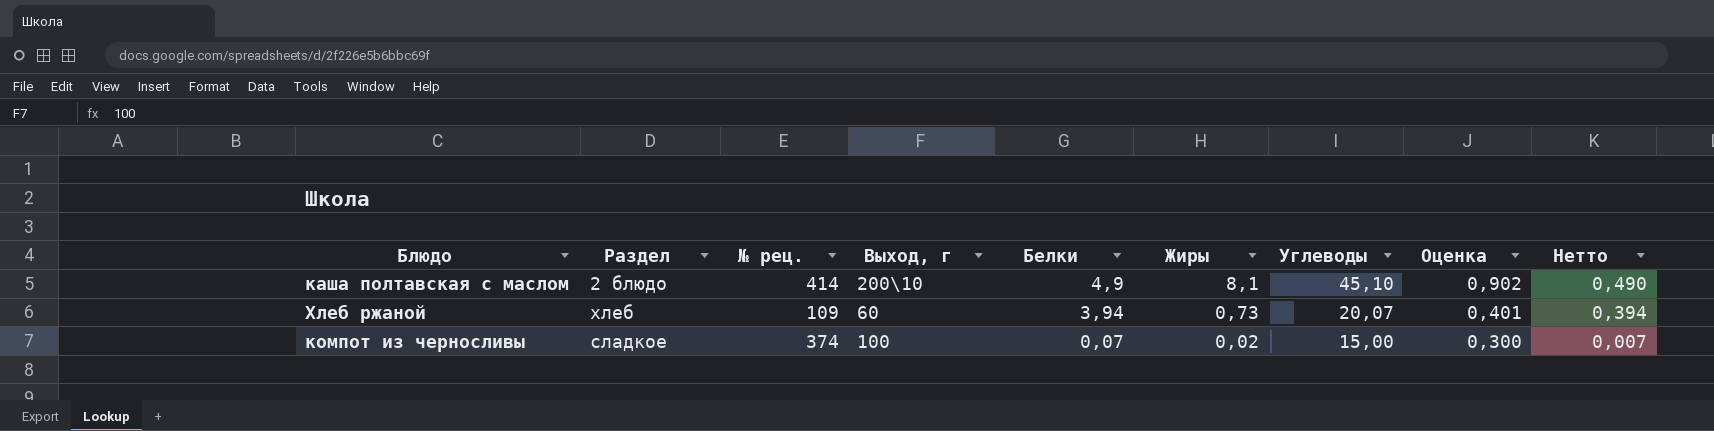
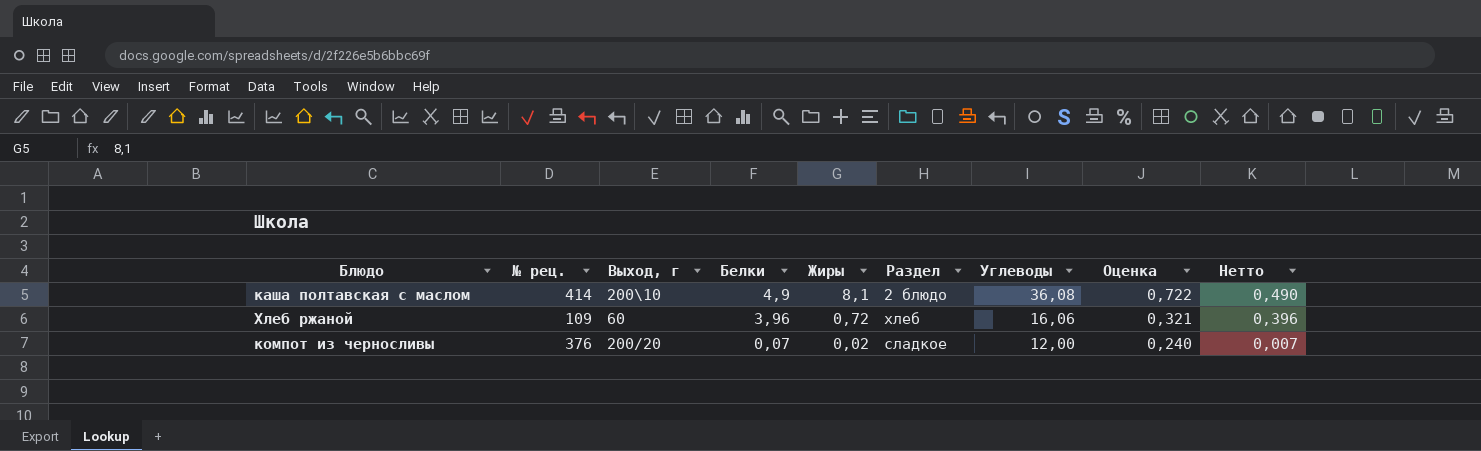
column Раздел | position: 2 -> 6
каша полтавская с маслом | Углеводы: 45,10 -> 36,08
каша полтавская с маслом | Оценка: 0,902 -> 0,722
Хлеб ржаной | Белки: 3,94 -> 3,96
Хлеб ржаной | Жиры: 0,73 -> 0,72
Хлеб ржаной | Углеводы: 20,07 -> 16,06
Хлеб ржаной | Оценка: 0,401 -> 0,321
Хлеб ржаной | Нетто: 0,394 -> 0,396
компот из черносливы | № рец.: 374 -> 376
компот из черносливы | Выход, г: 100 -> 200/20
компот из черносливы | Углеводы: 15,00 -> 12,00
компот из черносливы | Оценка: 0,300 -> 0,240

